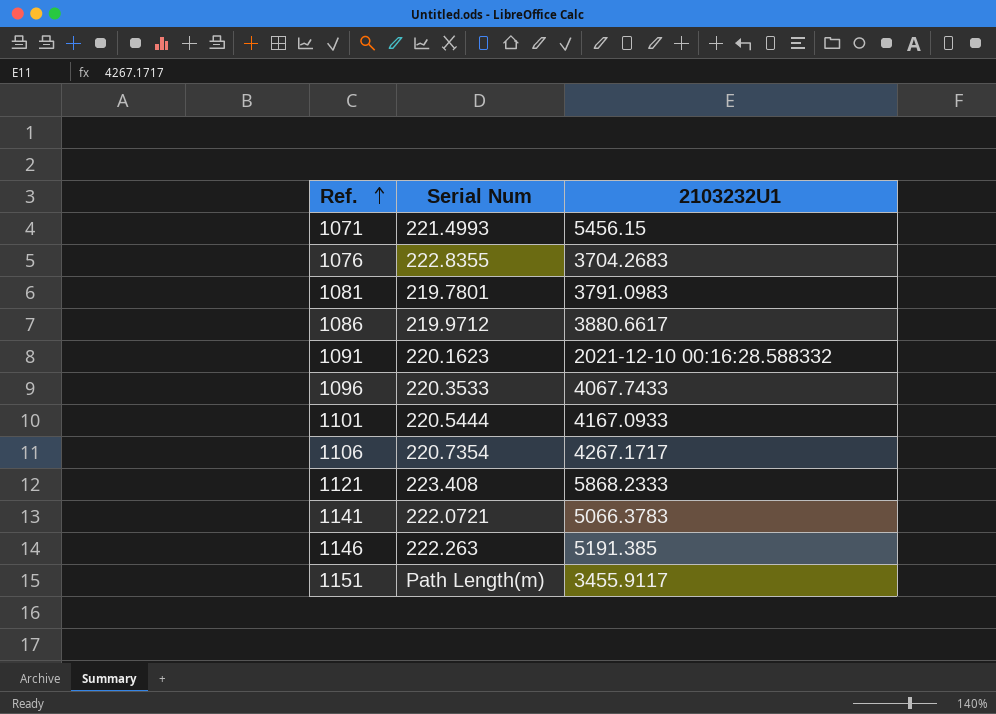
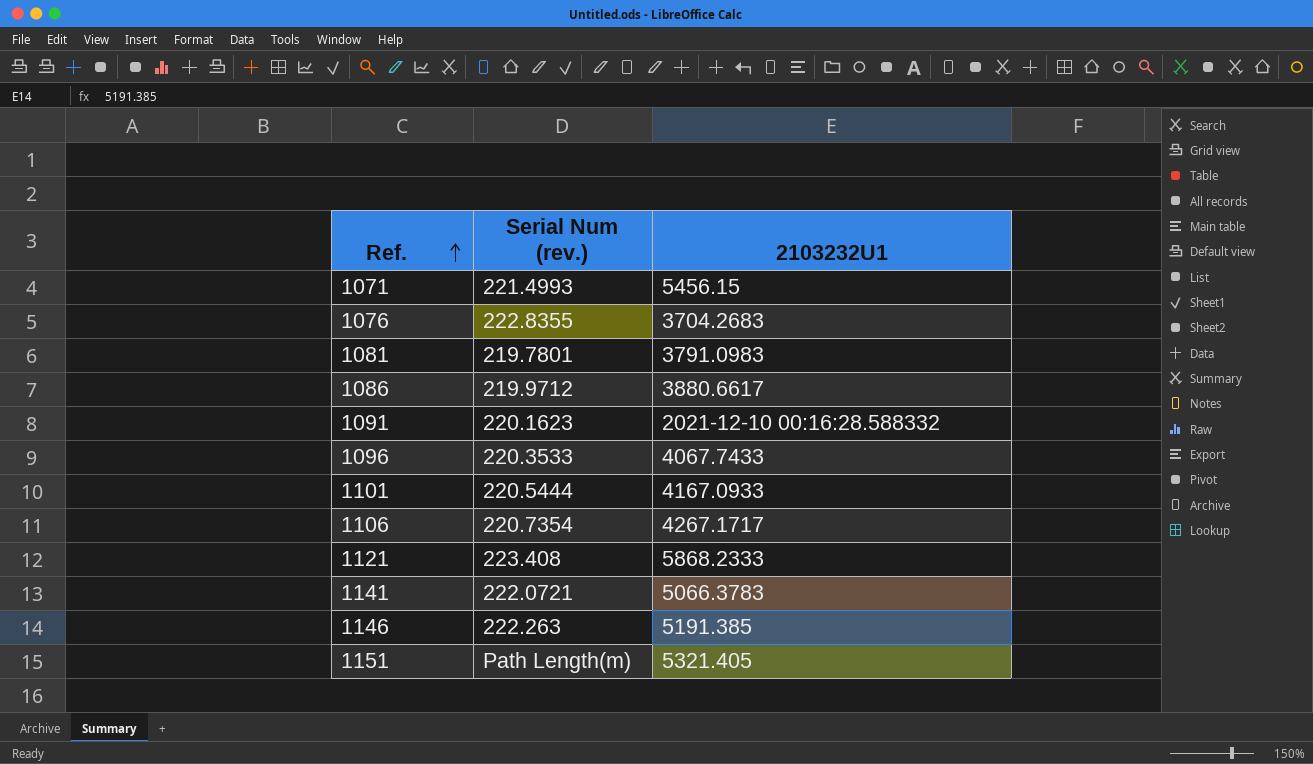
column name: Serial Num -> Serial Num (rev.)
1151 | 2103232U1: 3455.9117 -> 5321.405

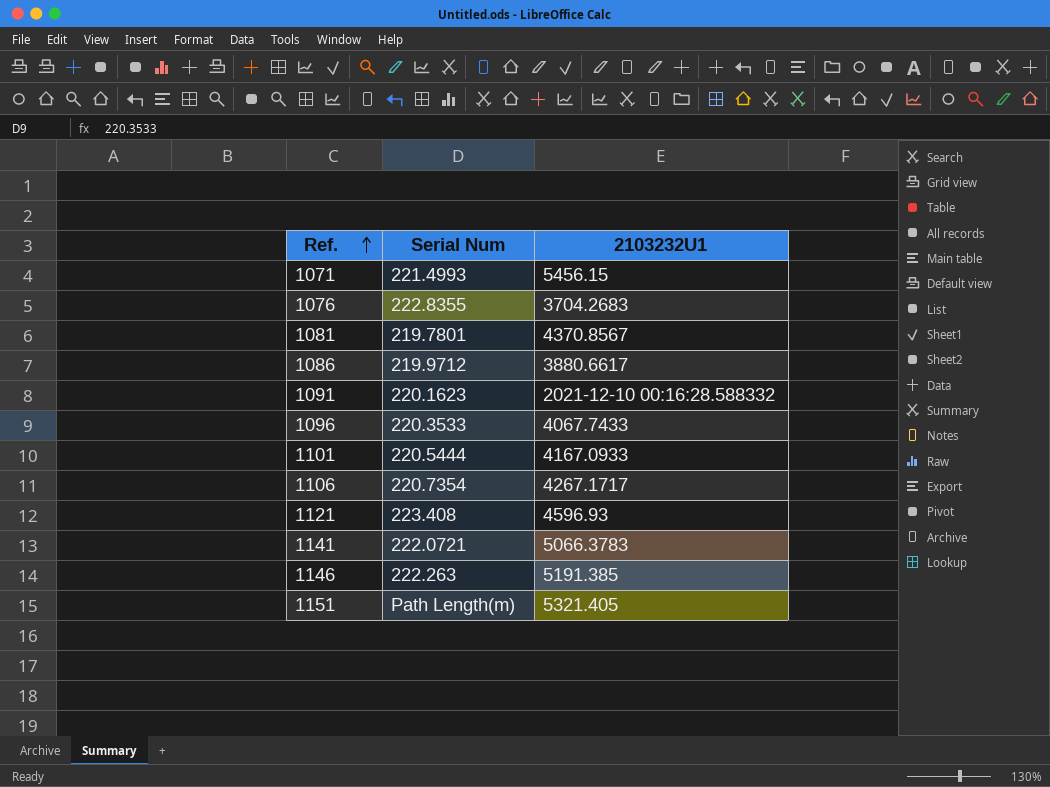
column name: Serial Num (rev.) -> Serial Num
1081 | 2103232U1: 3791.0983 -> 4370.8567
1121 | 2103232U1: 5868.2333 -> 4596.93

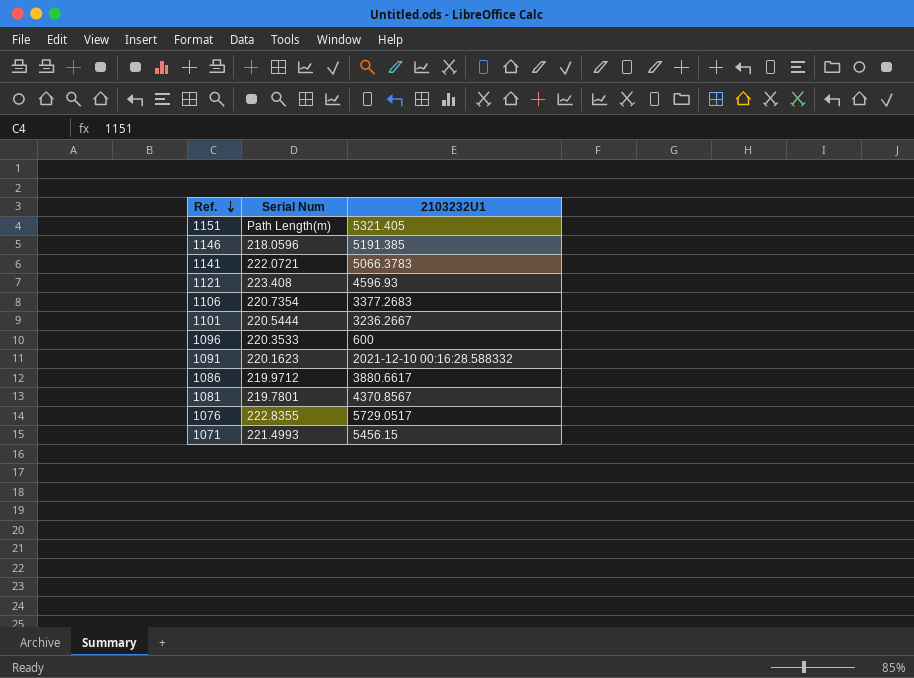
row order: Ref. ascending -> Ref. descending
1146 | Serial Num: 222.263 -> 218.0596
1106 | 2103232U1: 4267.1717 -> 3377.2683
1101 | 2103232U1: 4167.0933 -> 3236.2667
1096 | 2103232U1: 4067.7433 -> 600
1076 | 2103232U1: 3704.2683 -> 5729.0517

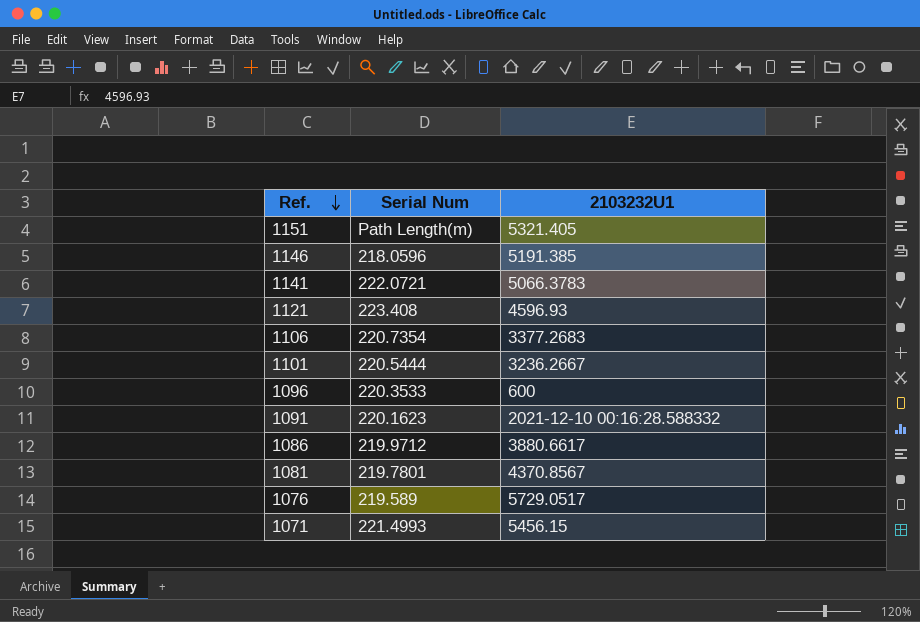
1076 | Serial Num: 222.8355 -> 219.589

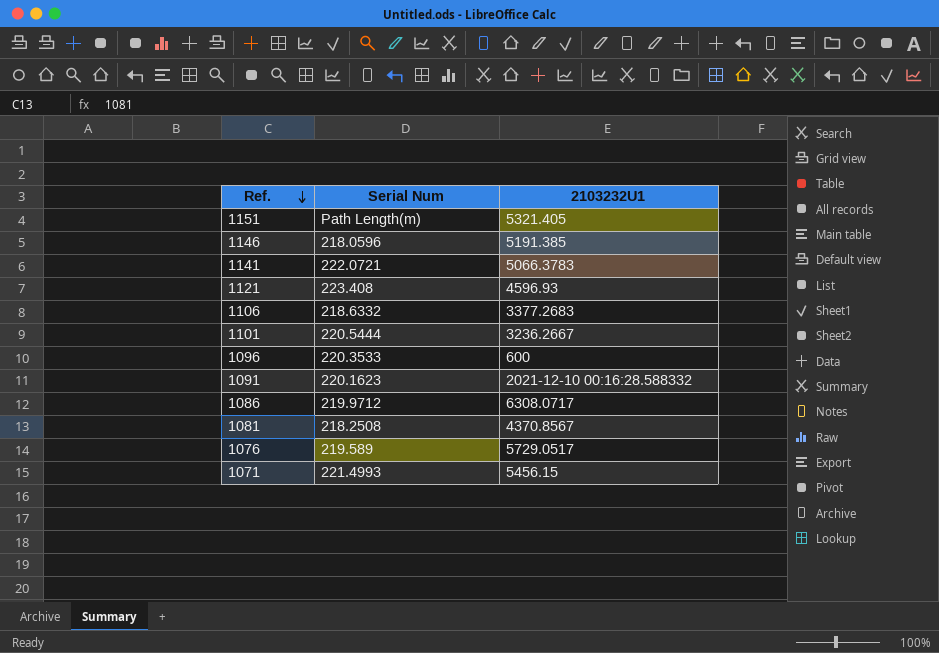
1106 | Serial Num: 220.7354 -> 218.6332
1086 | 2103232U1: 3880.6617 -> 6308.0717
1081 | Serial Num: 219.7801 -> 218.2508

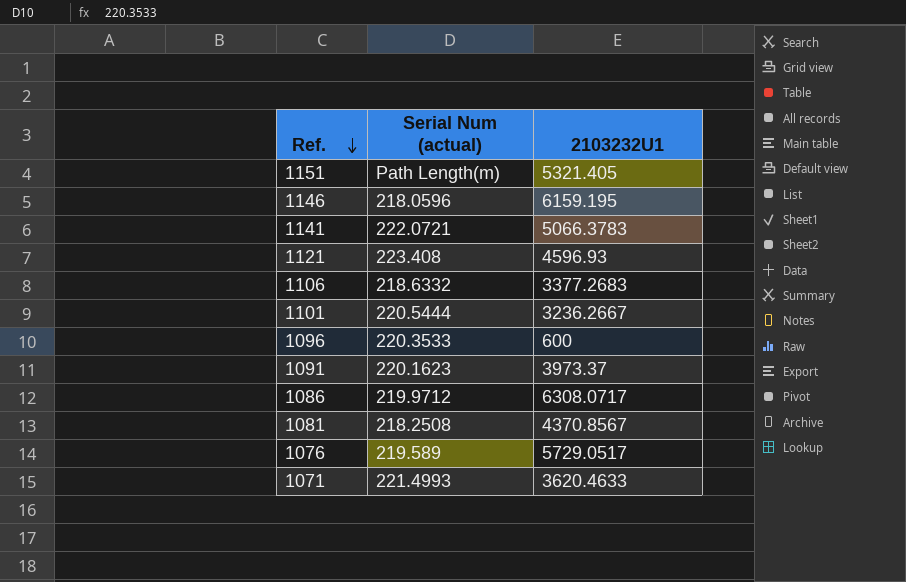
column name: Serial Num -> Serial Num (actual)
1146 | 2103232U1: 5191.385 -> 6159.195
1091 | 2103232U1: 2021-12-10 00:16:28.588332 -> 3973.37
1071 | 2103232U1: 5456.15 -> 3620.4633

